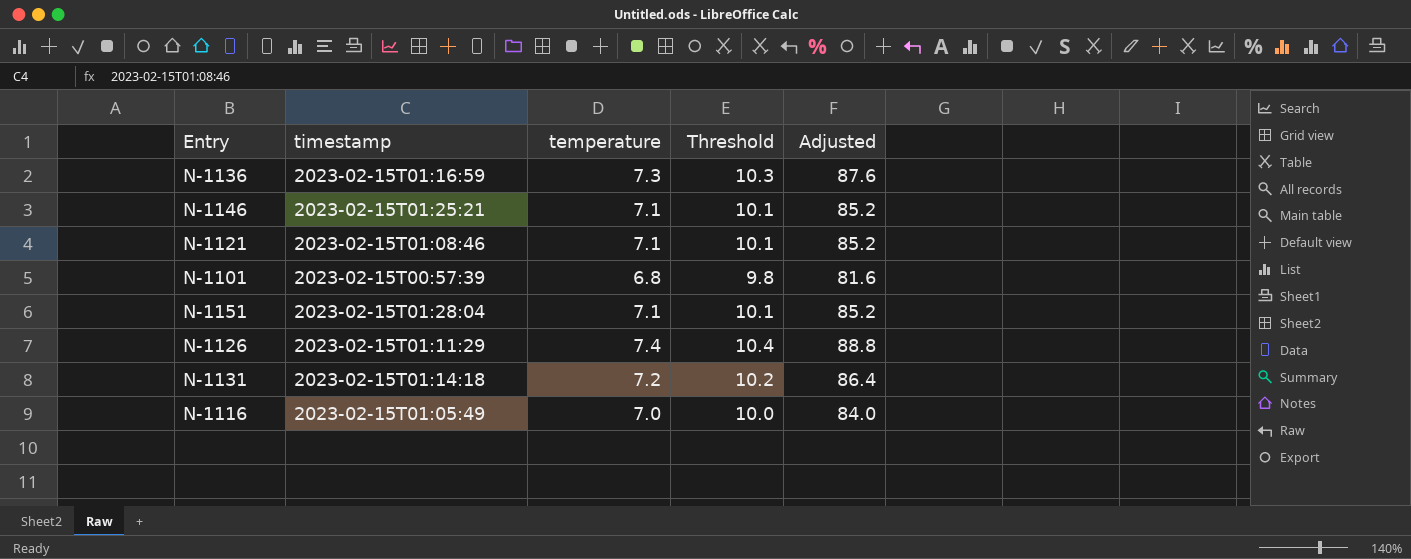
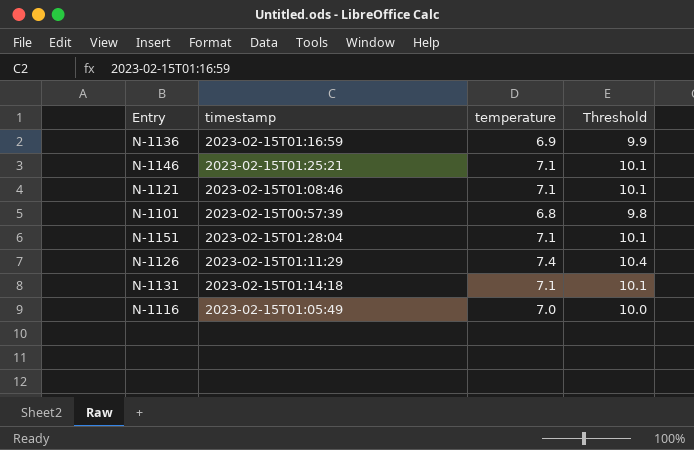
column Adjusted | formula: [temperature] * 12 -> none
N-1136 | temperature: 7.3 -> 6.9
N-1136 | Threshold: 10.3 -> 9.9
N-1131 | temperature: 7.2 -> 7.1
N-1131 | Threshold: 10.2 -> 10.1

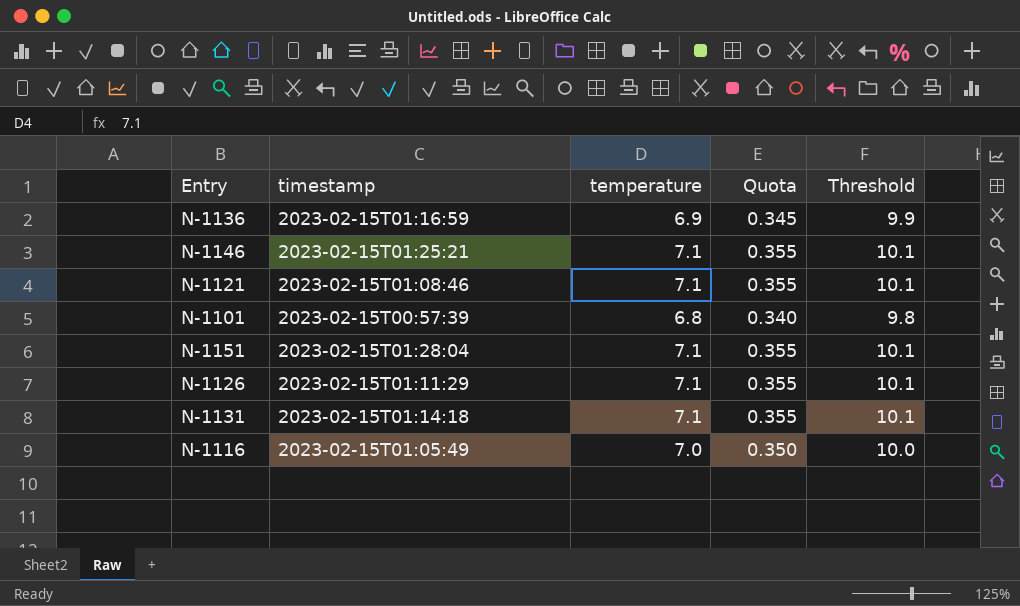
column Quota | formula: none -> [temperature] * 0.05
N-1126 | temperature: 7.4 -> 7.1
N-1126 | Threshold: 10.4 -> 10.1

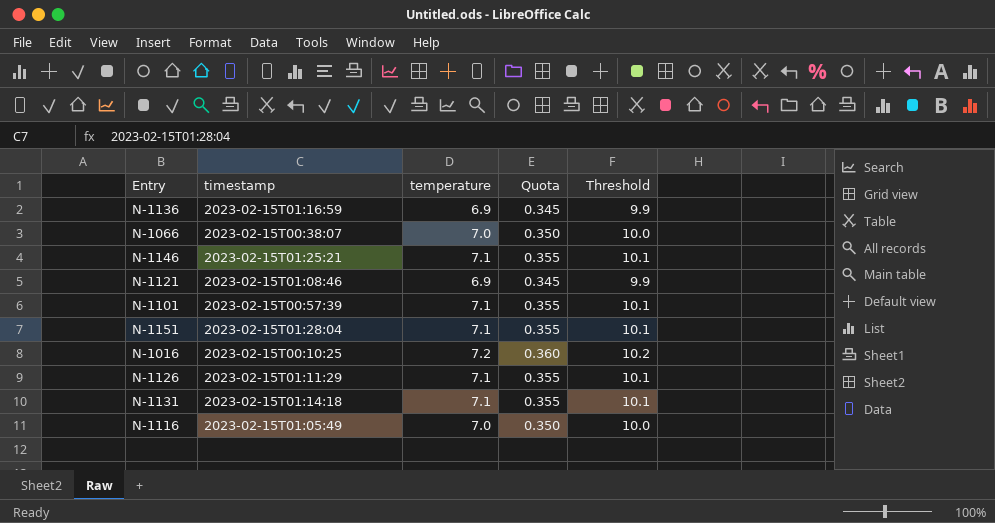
row N-1066: none -> 2023-02-15T00:38:07 | 7.0 | 0.350 | 10.0
N-1121 | temperature: 7.1 -> 6.9
N-1121 | Quota: 0.355 -> 0.345
N-1121 | Threshold: 10.1 -> 9.9
N-1101 | temperature: 6.8 -> 7.1
N-1101 | Quota: 0.340 -> 0.355
N-1101 | Threshold: 9.8 -> 10.1
row N-1016: none -> 2023-02-15T00:10:25 | 7.2 | 0.360 | 10.2

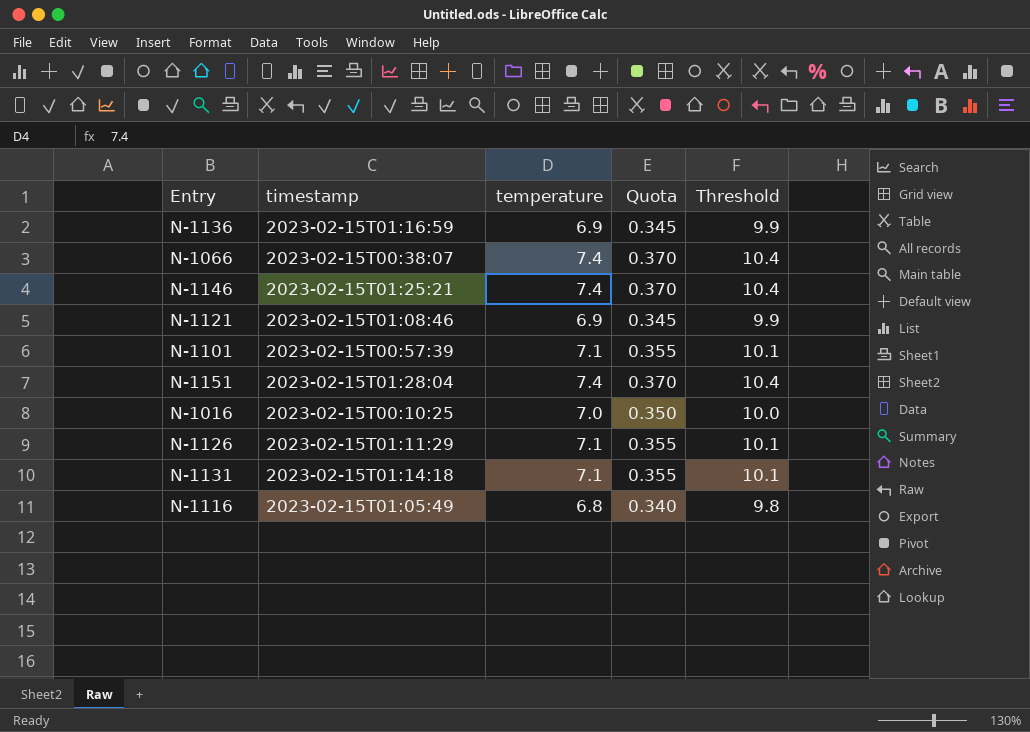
N-1066 | temperature: 7.0 -> 7.4
N-1066 | Quota: 0.350 -> 0.370
N-1066 | Threshold: 10.0 -> 10.4
N-1146 | temperature: 7.1 -> 7.4
N-1146 | Quota: 0.355 -> 0.370
N-1146 | Threshold: 10.1 -> 10.4
N-1151 | temperature: 7.1 -> 7.4
N-1151 | Quota: 0.355 -> 0.370
N-1151 | Threshold: 10.1 -> 10.4
N-1016 | temperature: 7.2 -> 7.0
N-1016 | Quota: 0.360 -> 0.350
N-1016 | Threshold: 10.2 -> 10.0
N-1116 | temperature: 7.0 -> 6.8
N-1116 | Quota: 0.350 -> 0.340
N-1116 | Threshold: 10.0 -> 9.8

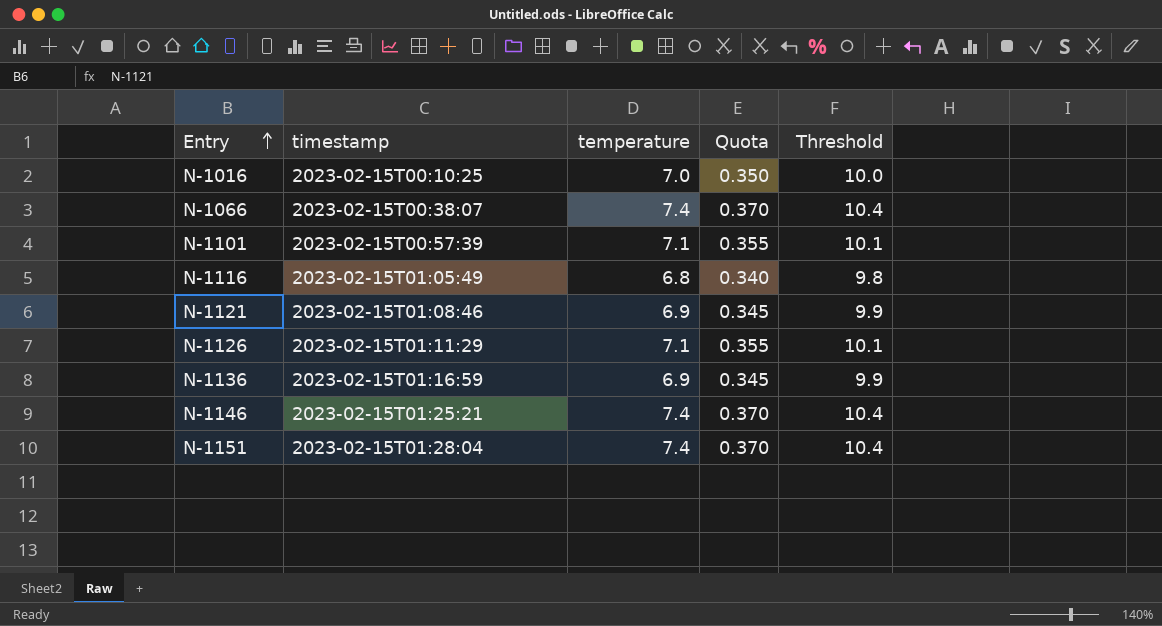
row order: none -> Entry ascending
row N-1131: 2023-02-15T01:14:18 | 7.1 | 0.355 | 10.1 -> none

